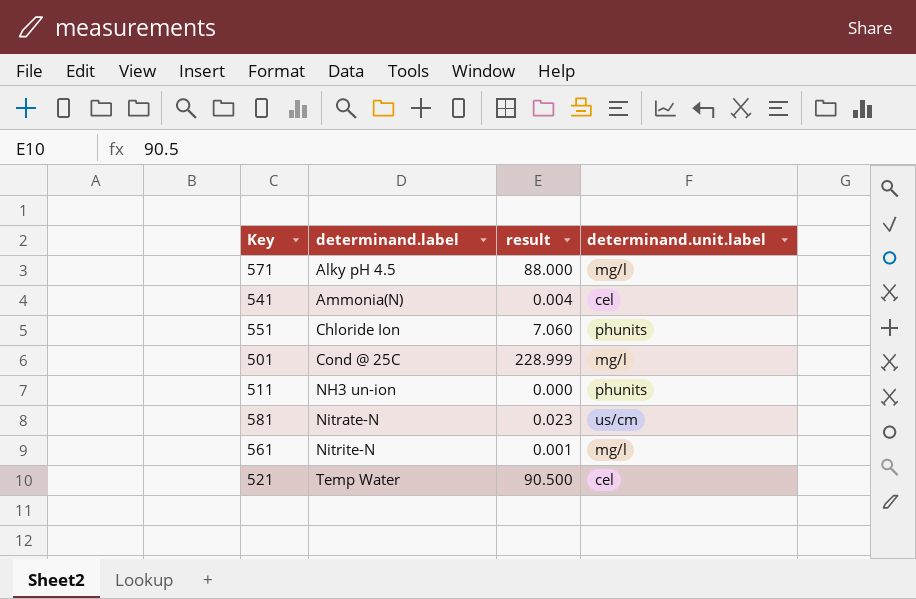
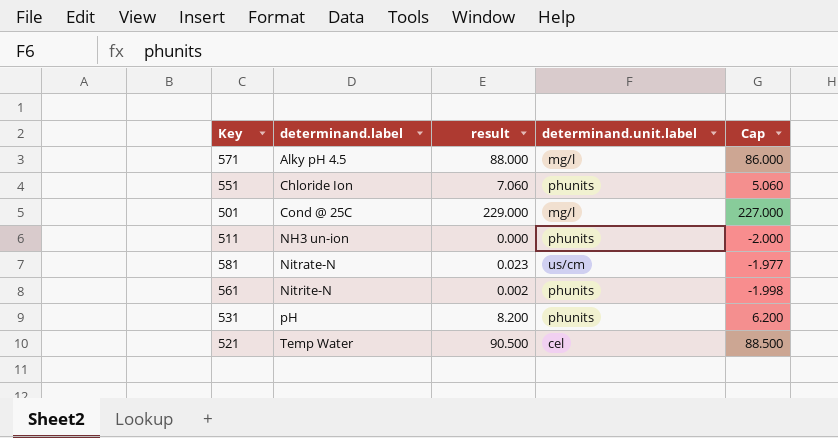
column Cap | formula: none -> [result] - 2
row 541: Ammonia(N) | 0.004 | cel -> none
501 | result: 228.999 -> 229.000
561 | result: 0.001 -> 0.002
561 | determinand.unit.label: mg/l -> phunits
row 531: none -> pH | 8.200 | phunits | 6.200

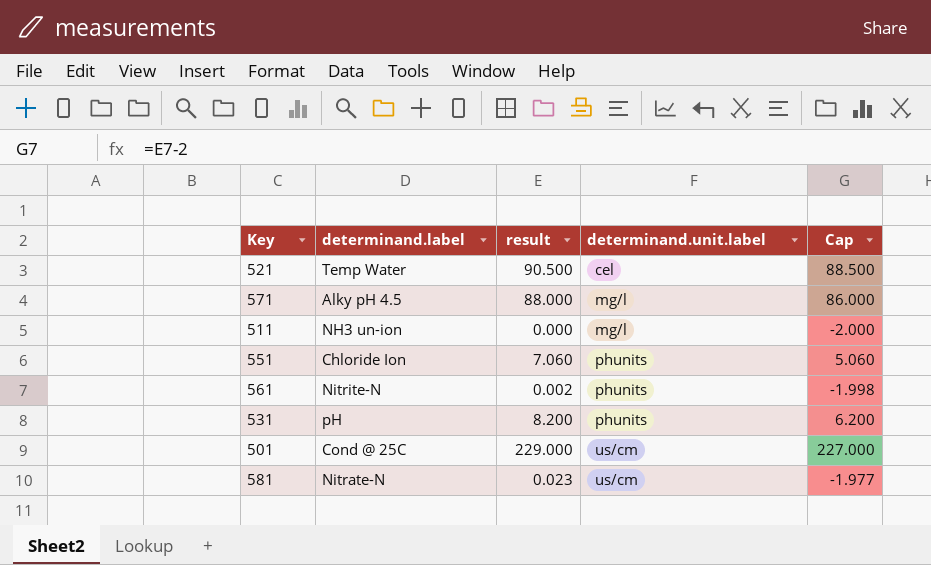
row order: determinand.label ascending -> determinand.unit.label ascending
511 | determinand.unit.label: phunits -> mg/l
501 | determinand.unit.label: mg/l -> us/cm

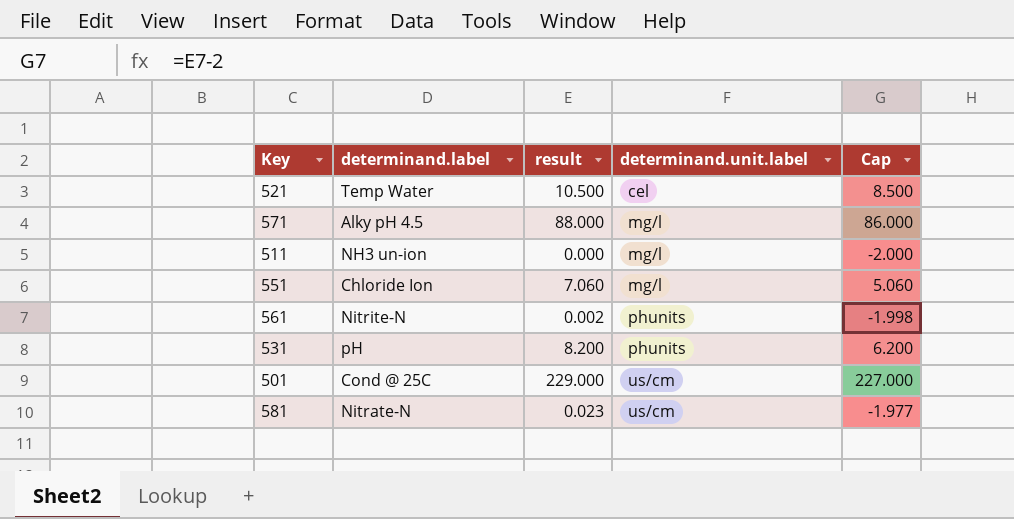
521 | result: 90.500 -> 10.500
521 | Cap: 88.500 -> 8.500
551 | determinand.unit.label: phunits -> mg/l

